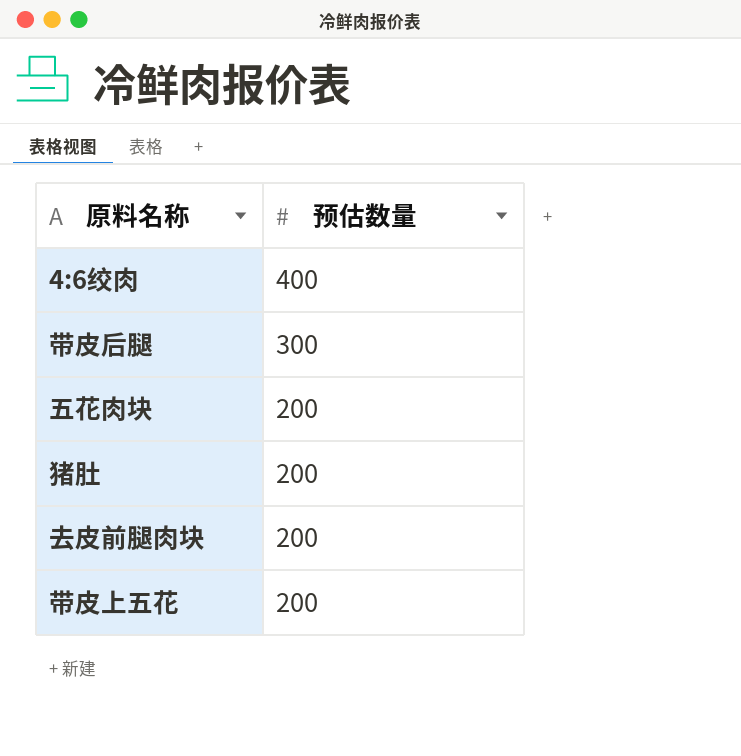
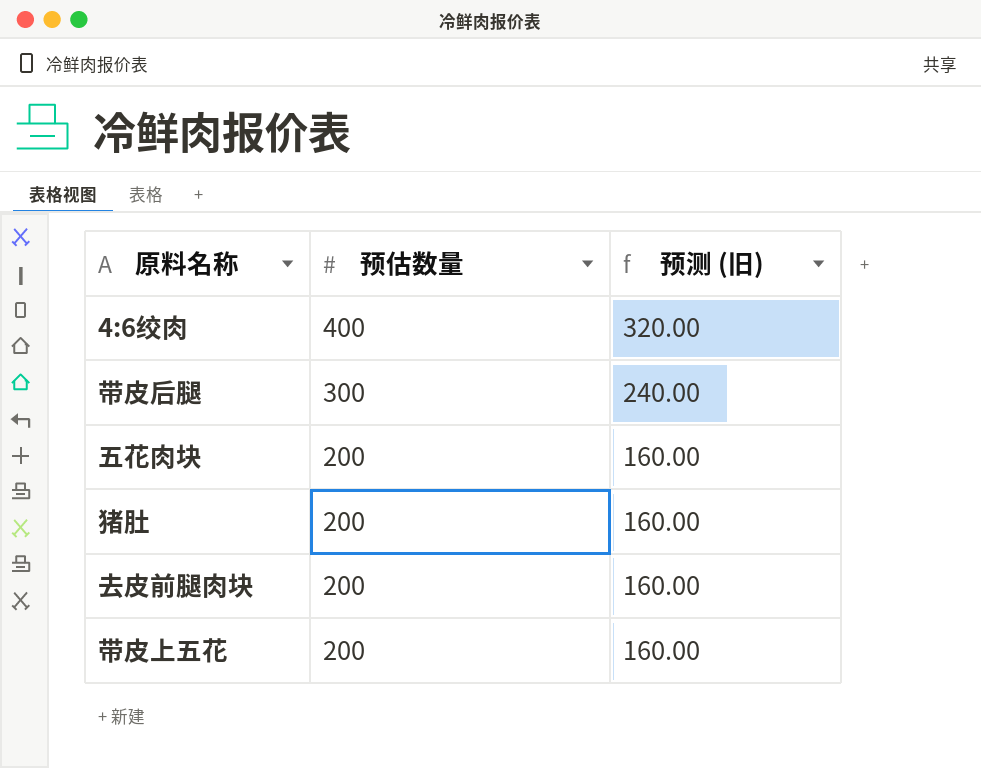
column 预测 (旧) | formula: none -> [预估数量] * 0.8

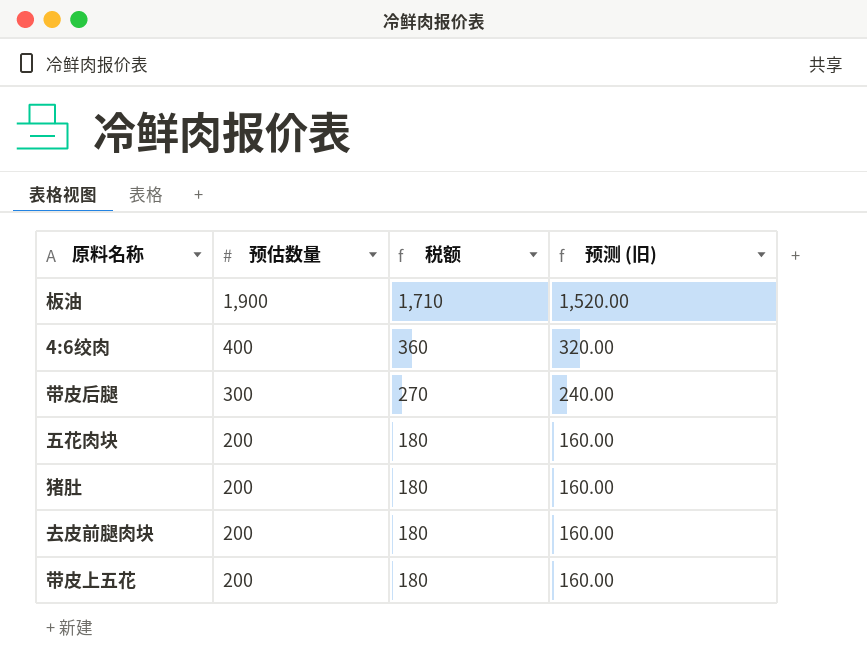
column 税额 | formula: none -> [预估数量] * 0.9
row 板油: none -> 1,900 | 1,710 | 1,520.00

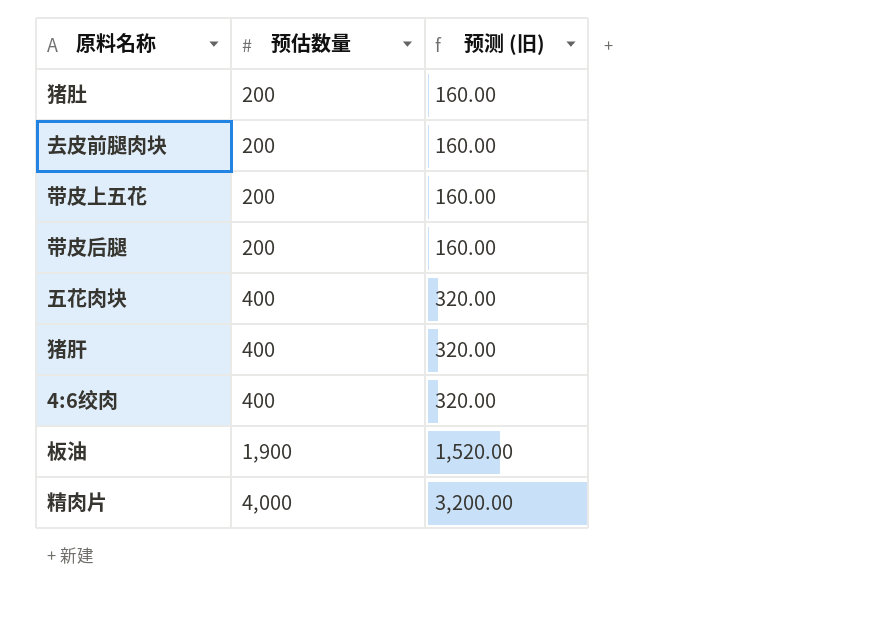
row order: 预估数量 descending -> 预估数量 ascending
column 税额 | formula: [预估数量] * 0.9 -> none
带皮后腿 | 预估数量: 300 -> 200
带皮后腿 | 预测 (旧): 240.00 -> 160.00
五花肉块 | 预估数量: 200 -> 400
五花肉块 | 预测 (旧): 160.00 -> 320.00
row 猪肝: none -> 400 | 320.00
row 精肉片: none -> 4,000 | 3,200.00

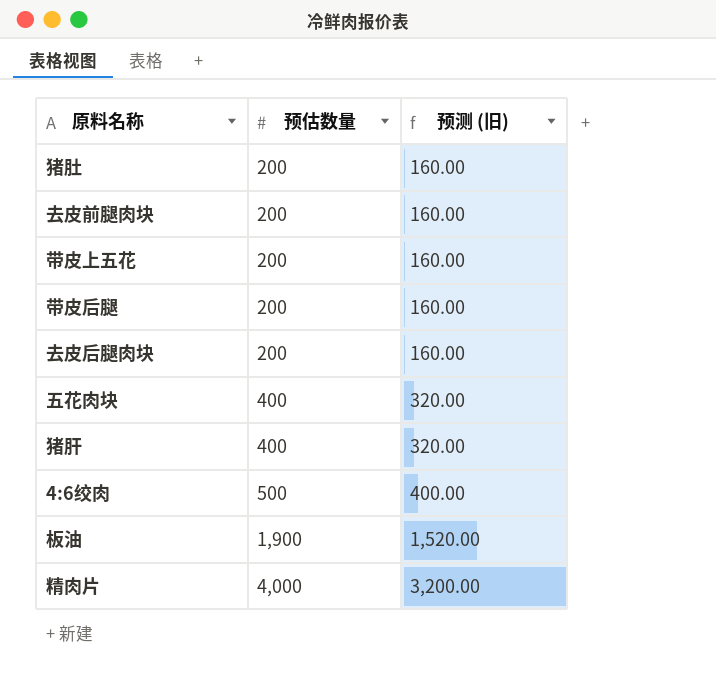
row 去皮后腿肉块: none -> 200 | 160.00
4:6绞肉 | 预估数量: 400 -> 500
4:6绞肉 | 预测 (旧): 320.00 -> 400.00

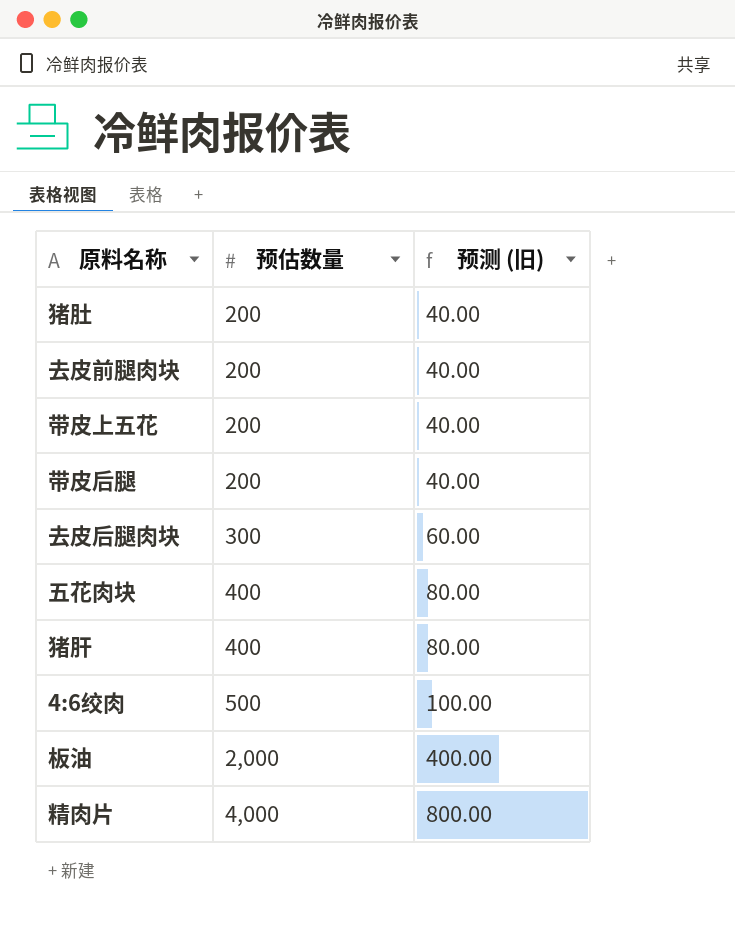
column 预测 (旧) | formula: [预估数量] * 0.8 -> [预估数量] * 0.2
去皮后腿肉块 | 预估数量: 200 -> 300
板油 | 预估数量: 1,900 -> 2,000

